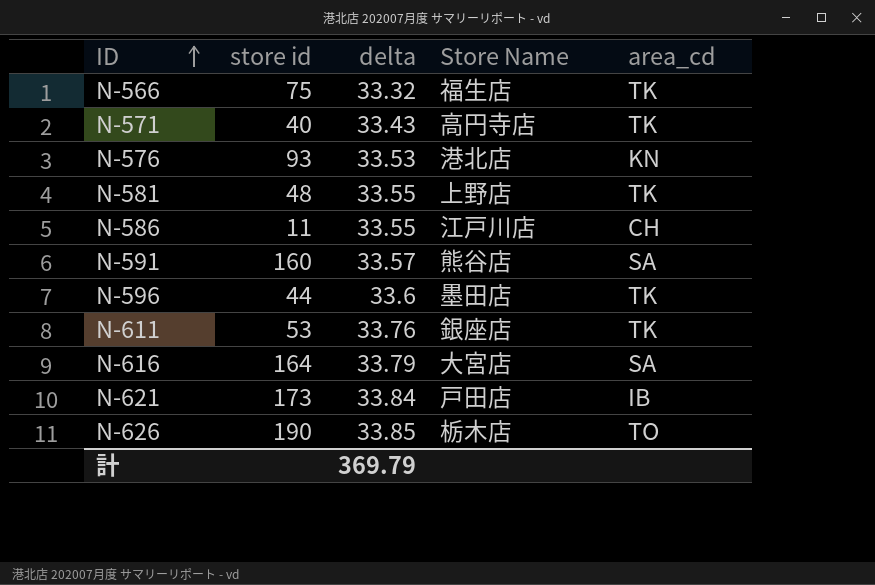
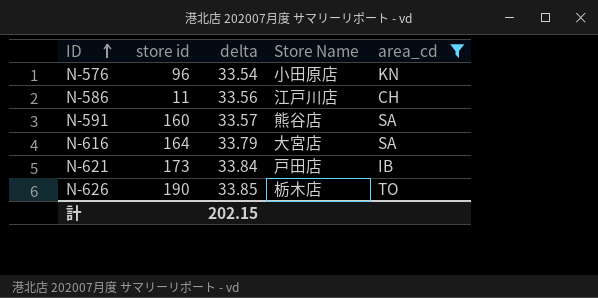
filter: none -> area_cd != TK
N-576 | store id: 93 -> 96
N-576 | delta: 33.53 -> 33.54
N-576 | Store Name: 港北店 -> 小田原店
N-586 | delta: 33.55 -> 33.56
計 | delta: 369.79 -> 202.15

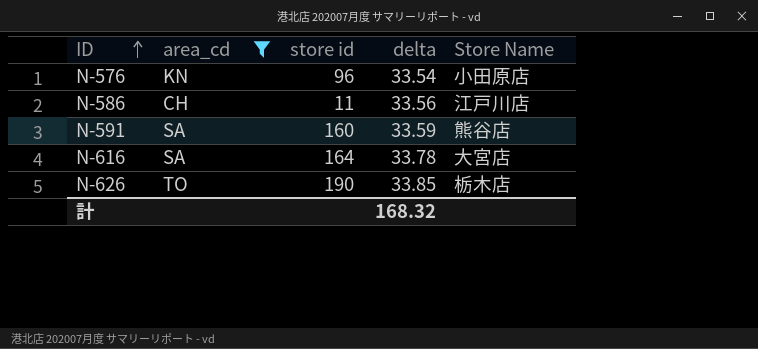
column area_cd | position: 5 -> 2
row N-621: 173 | 33.84 | 戸田店 | IB -> none
N-591 | delta: 33.57 -> 33.59
N-616 | delta: 33.79 -> 33.78
計 | delta: 202.15 -> 168.32

